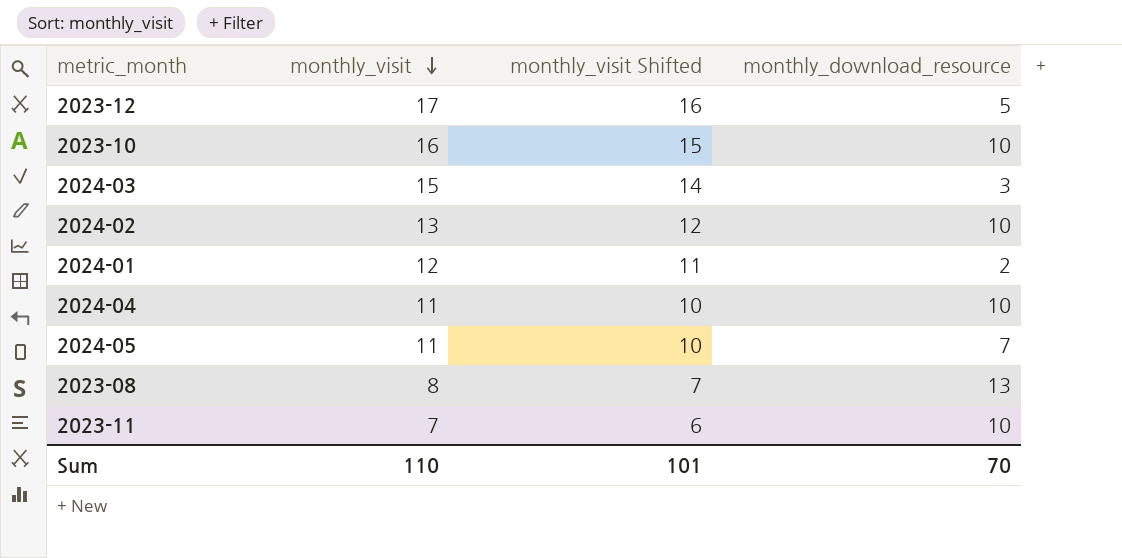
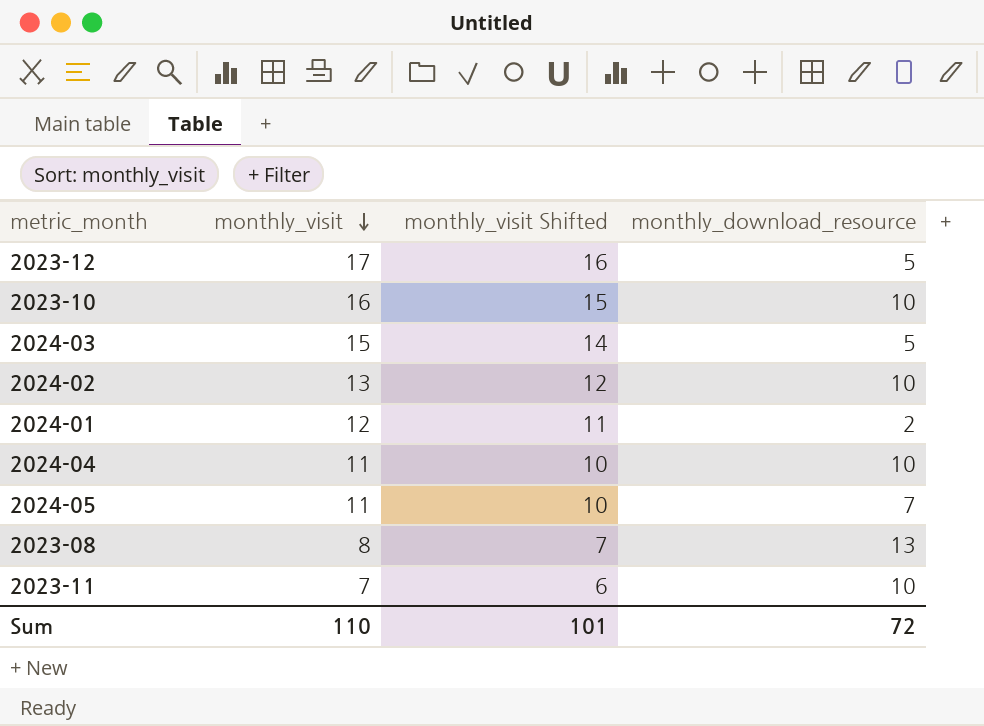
2024-03 | monthly_download_resource: 3 -> 5
Sum | monthly_download_resource: 70 -> 72

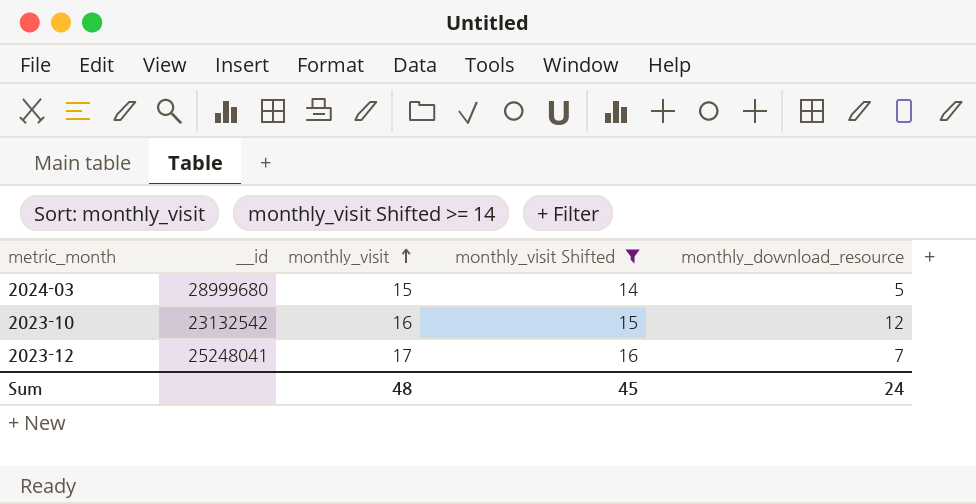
filter: none -> monthly_visit Shifted >= 14
row order: monthly_visit descending -> monthly_visit ascending
column __id | position: none -> 2
2023-10 | monthly_download_resource: 10 -> 12
2023-12 | monthly_download_resource: 5 -> 7
Sum | monthly_visit: 110 -> 48
Sum | monthly_visit Shifted: 101 -> 45
Sum | monthly_download_resource: 72 -> 24

